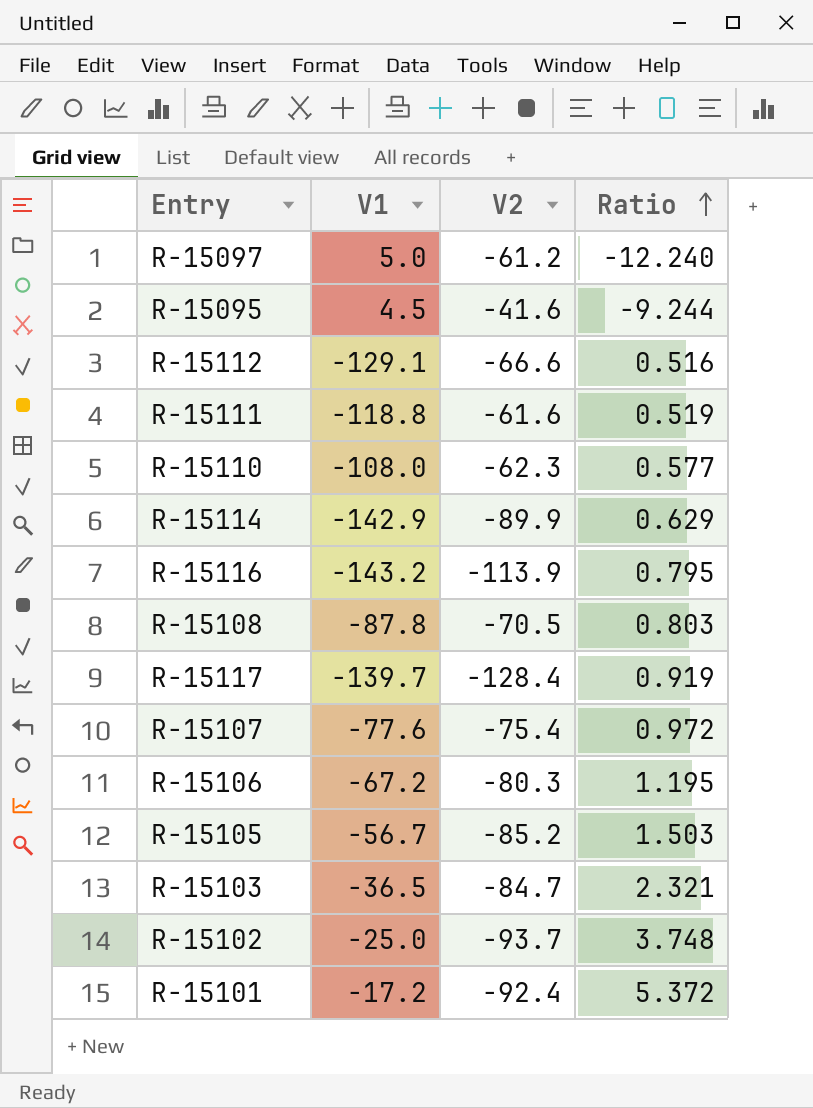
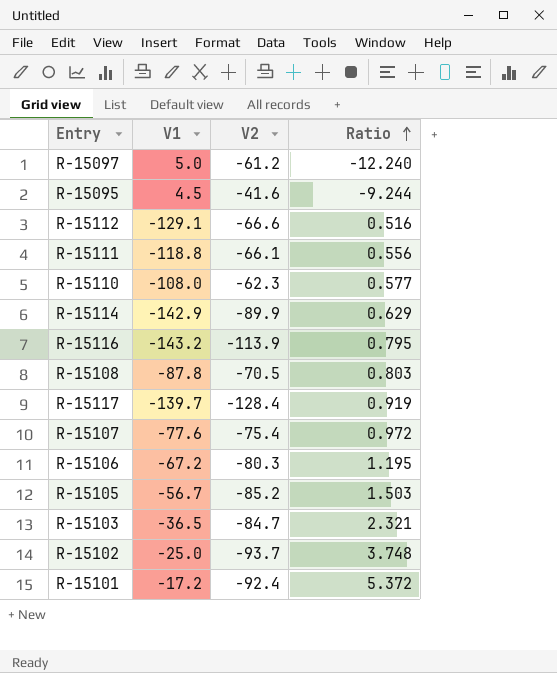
R-15111 | V2: -61.6 -> -66.1
R-15111 | Ratio: 0.519 -> 0.556

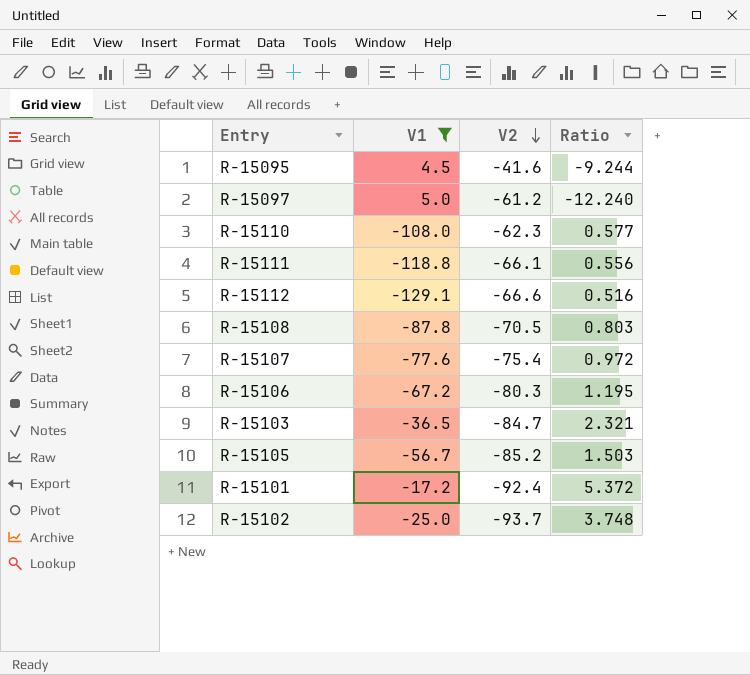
filter: none -> V1 >= -129.1
row order: Ratio ascending -> V2 descending

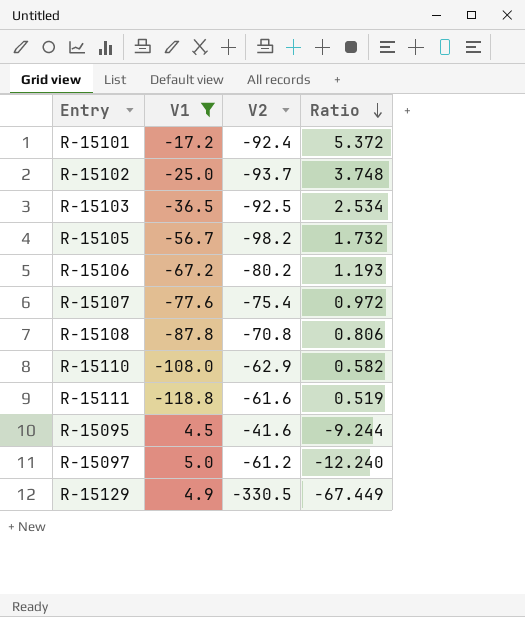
row order: V2 descending -> Ratio descending
row R-15112: -129.1 | -66.6 | 0.516 -> none
R-15103 | V2: -84.7 -> -92.5
R-15103 | Ratio: 2.321 -> 2.534
R-15105 | V2: -85.2 -> -98.2
R-15105 | Ratio: 1.503 -> 1.732
R-15106 | V2: -80.3 -> -80.2
R-15106 | Ratio: 1.195 -> 1.193
R-15108 | V2: -70.5 -> -70.8
R-15108 | Ratio: 0.803 -> 0.806
R-15110 | V2: -62.3 -> -62.9
R-15110 | Ratio: 0.577 -> 0.582
R-15111 | V2: -66.1 -> -61.6
R-15111 | Ratio: 0.556 -> 0.519
row R-15129: none -> 4.9 | -330.5 | -67.449

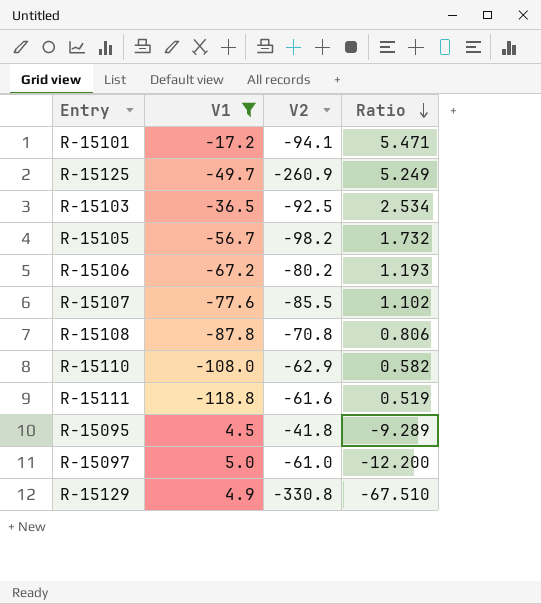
row R-15102: -25.0 | -93.7 | 3.748 -> none
R-15101 | V2: -92.4 -> -94.1
R-15101 | Ratio: 5.372 -> 5.471
row R-15125: none -> -49.7 | -260.9 | 5.249
R-15107 | V2: -75.4 -> -85.5
R-15107 | Ratio: 0.972 -> 1.102
R-15095 | V2: -41.6 -> -41.8
R-15095 | Ratio: -9.244 -> -9.289
R-15097 | V2: -61.2 -> -61.0
R-15097 | Ratio: -12.240 -> -12.200
R-15129 | V2: -330.5 -> -330.8
R-15129 | Ratio: -67.449 -> -67.510

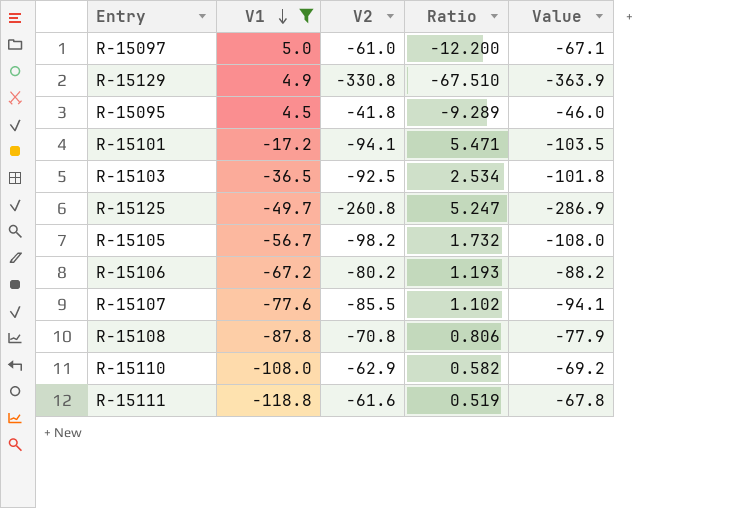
row order: Ratio descending -> V1 descending
column Value | formula: none -> [V2] * 1.1
R-15125 | V2: -260.9 -> -260.8
R-15125 | Ratio: 5.249 -> 5.247

